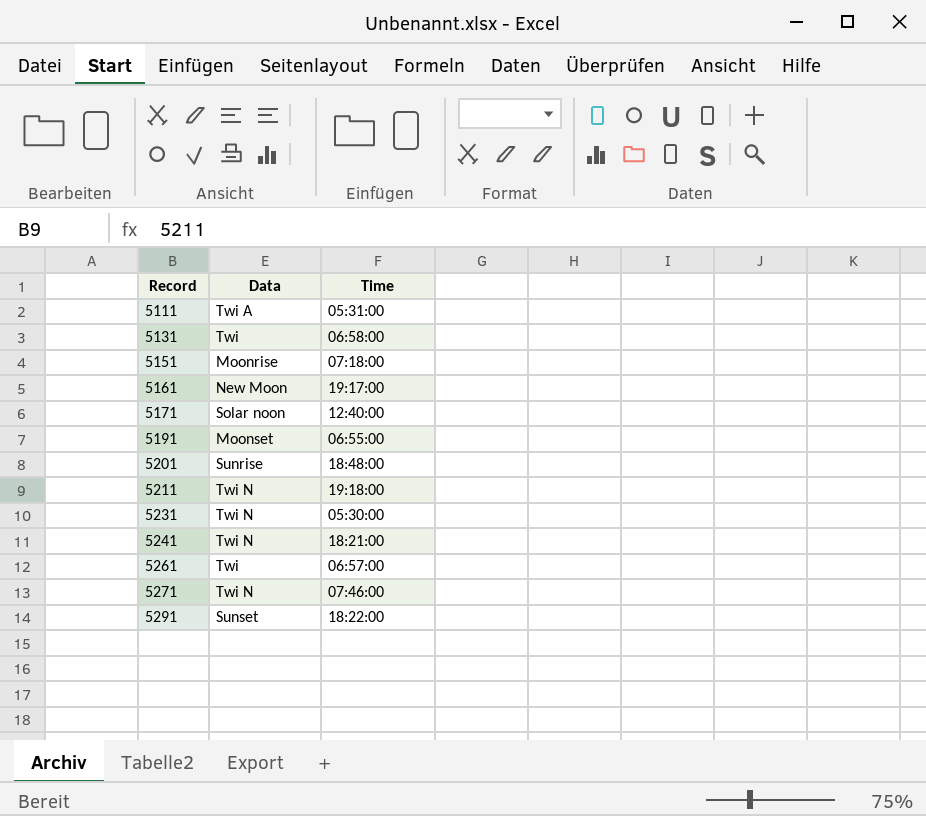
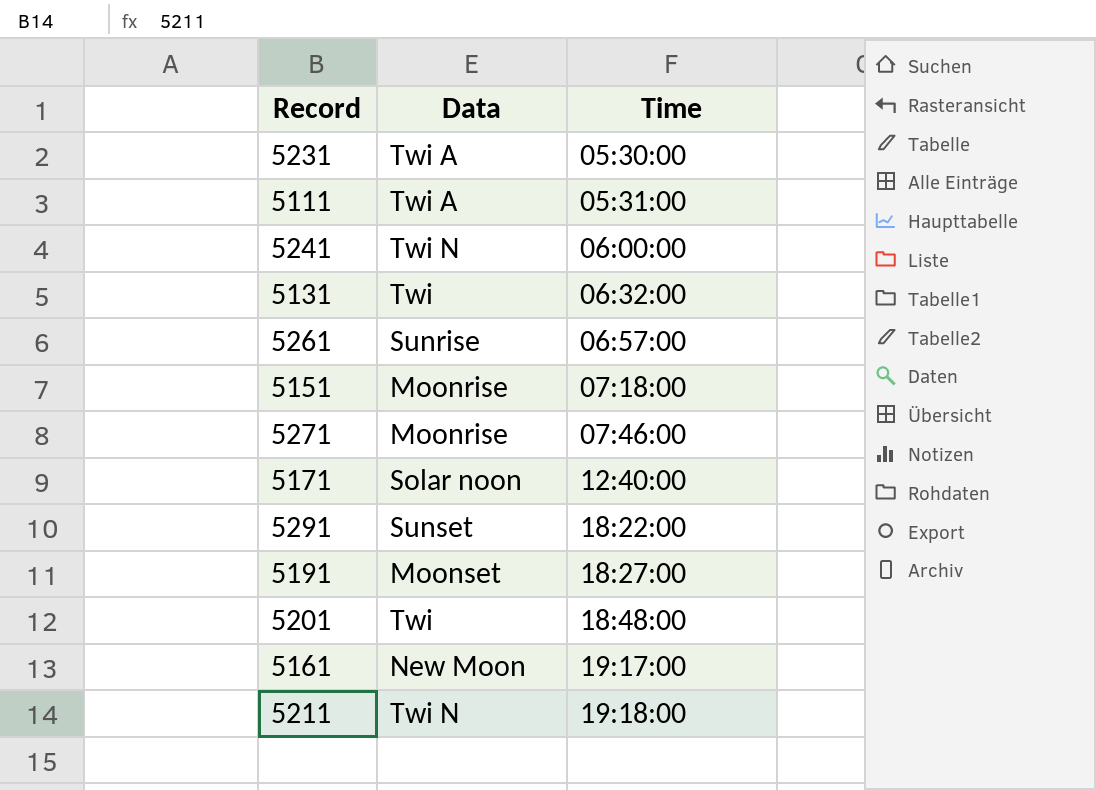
row order: Record ascending -> Time ascending
5231 | Data: Twi N -> Twi A
5241 | Time: 18:21:00 -> 06:00:00
5131 | Time: 06:58:00 -> 06:32:00
5261 | Data: Twi -> Sunrise
5271 | Data: Twi N -> Moonrise
5191 | Time: 06:55:00 -> 18:27:00
5201 | Data: Sunrise -> Twi

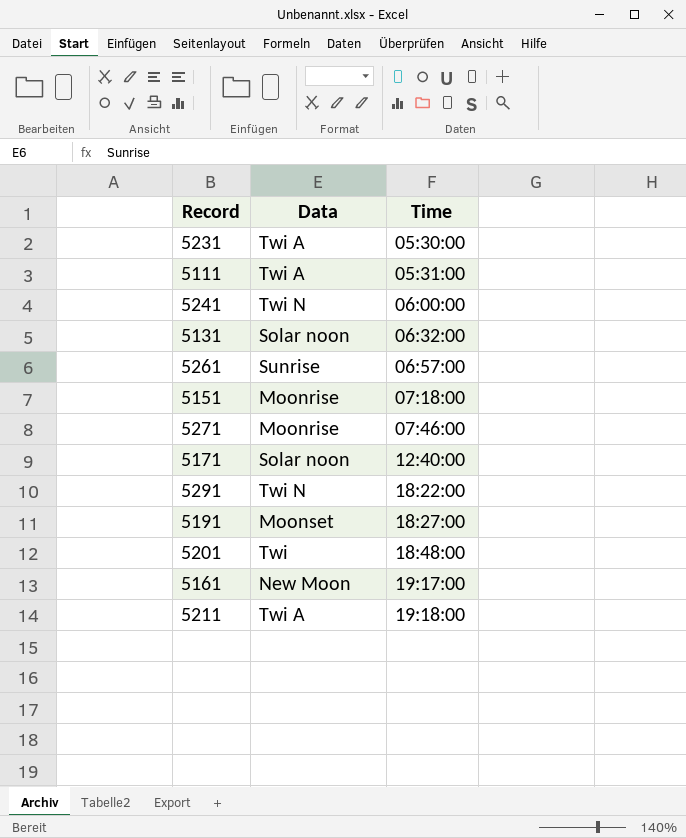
5131 | Data: Twi -> Solar noon
5291 | Data: Sunset -> Twi N
5211 | Data: Twi N -> Twi A

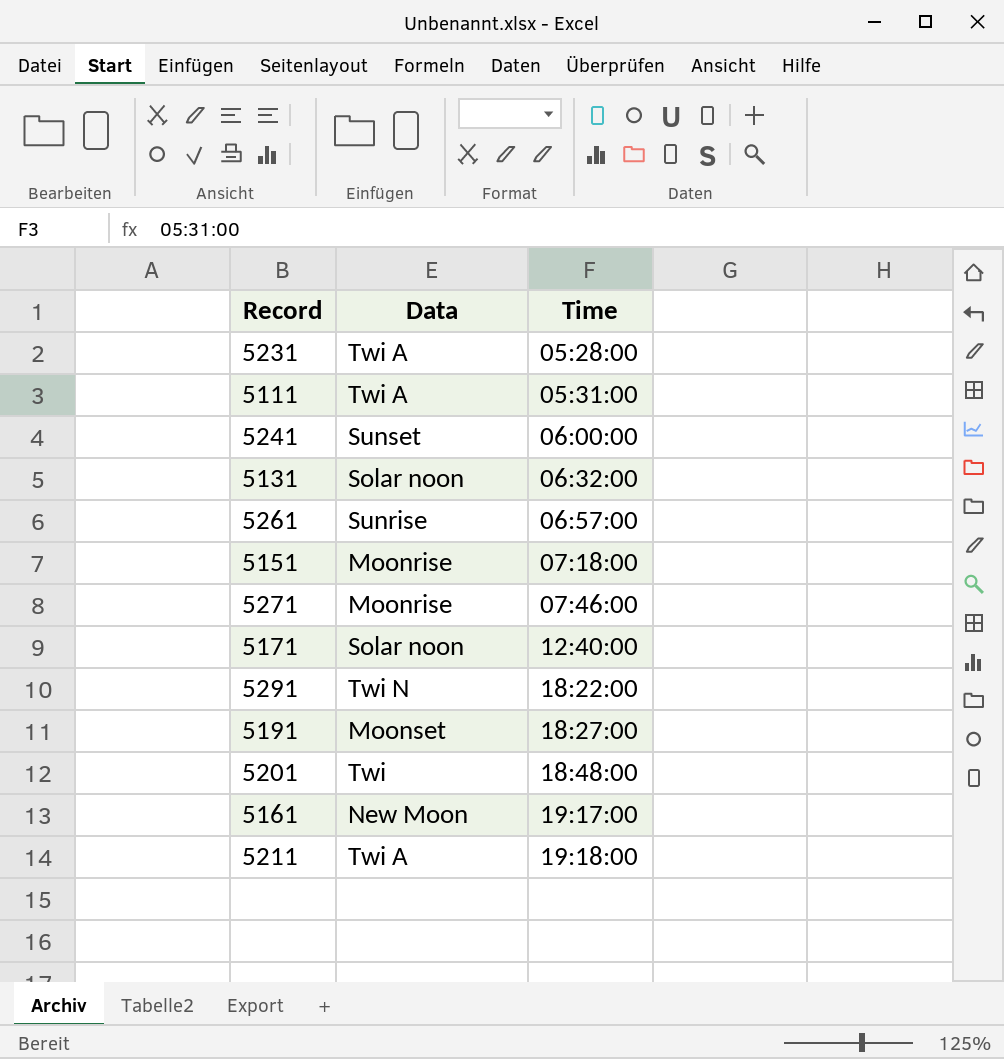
5231 | Time: 05:30:00 -> 05:28:00
5241 | Data: Twi N -> Sunset

